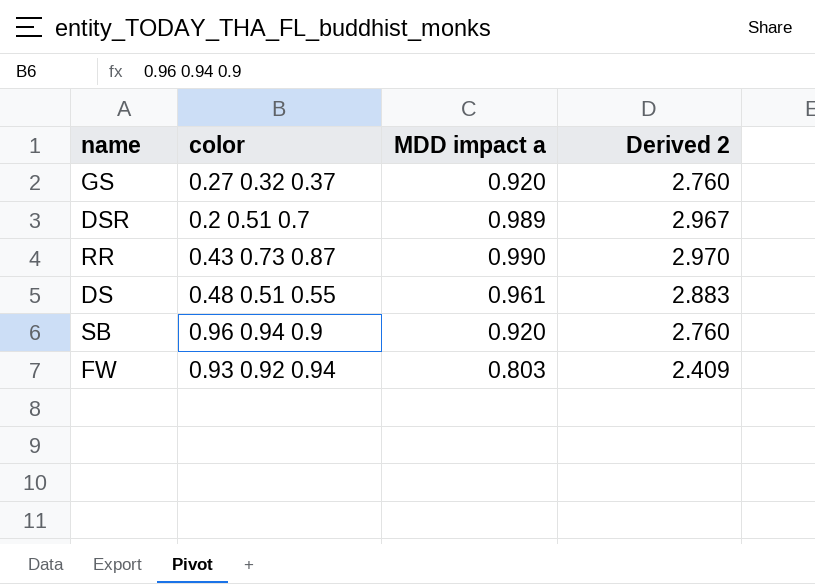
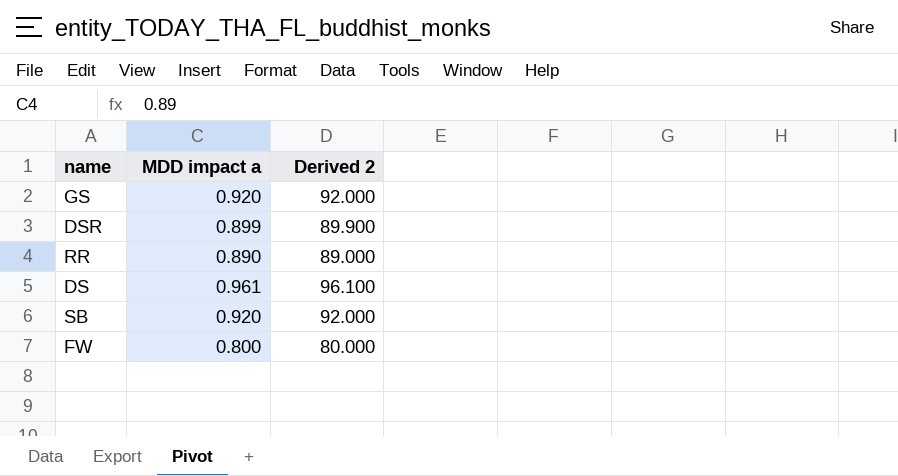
column color | position: 2 -> none
column Derived 2 | formula: [MDD impact a] * 3 -> [MDD impact a] * 100
DSR | MDD impact a: 0.989 -> 0.899
RR | MDD impact a: 0.990 -> 0.890
FW | MDD impact a: 0.803 -> 0.800

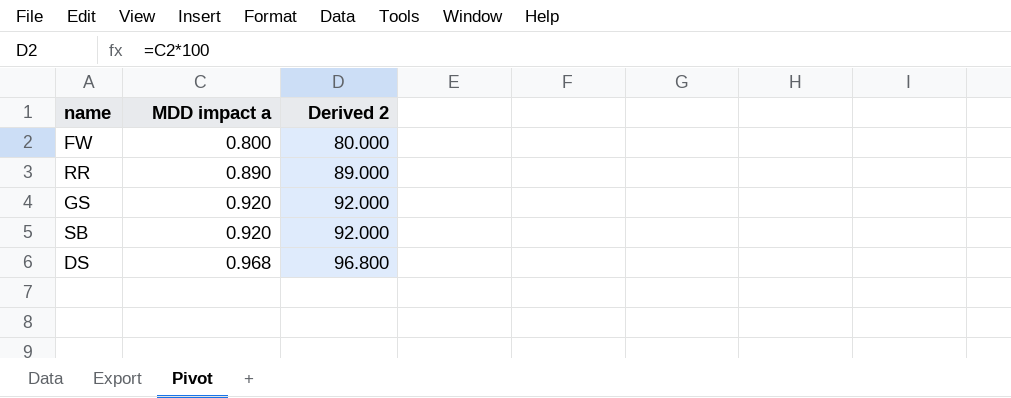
row order: none -> MDD impact a ascending
row DSR: 0.899 | 89.900 -> none
DS | MDD impact a: 0.961 -> 0.968
DS | Derived 2: 96.100 -> 96.800

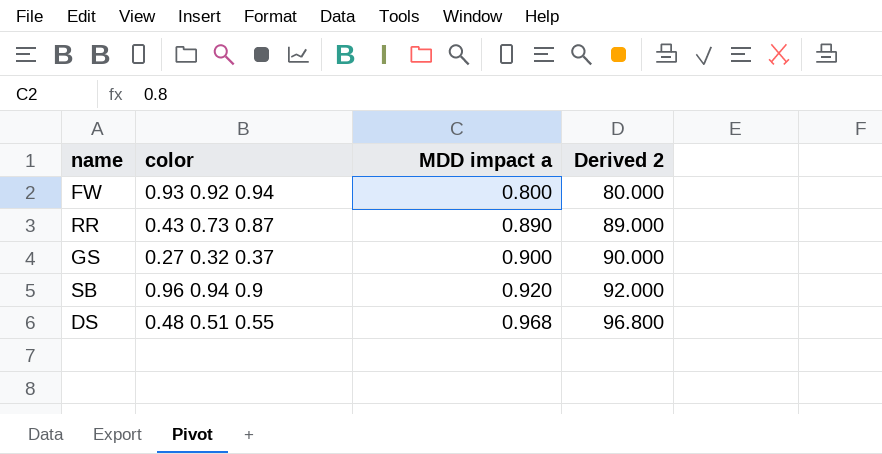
column color | position: none -> 2
GS | MDD impact a: 0.920 -> 0.900
GS | Derived 2: 92.000 -> 90.000

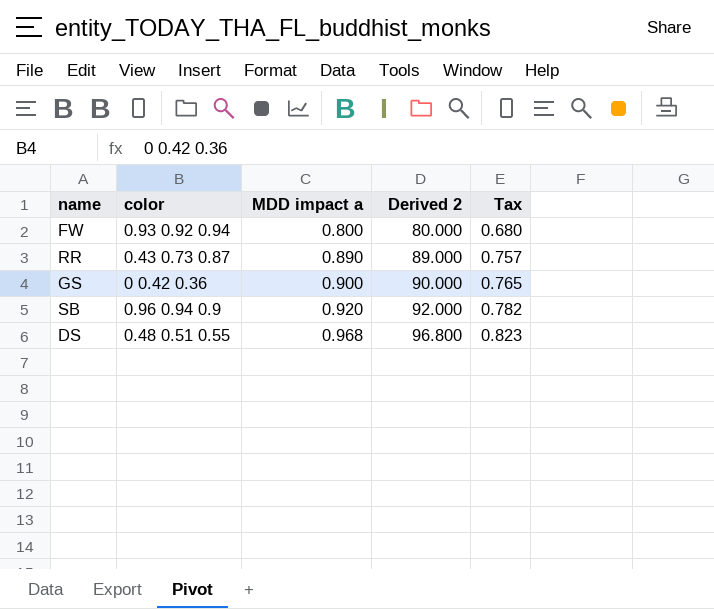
column Tax | formula: none -> [MDD impact a] * 0.85
GS | color: 0.27 0.32 0.37 -> 0 0.42 0.36

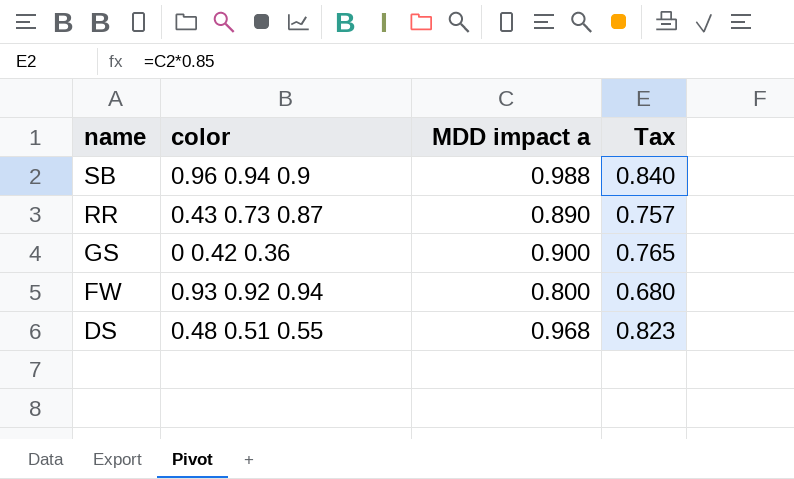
row order: MDD impact a ascending -> name descending
column Derived 2 | formula: [MDD impact a] * 100 -> none
SB | MDD impact a: 0.920 -> 0.988
SB | Tax: 0.782 -> 0.840

